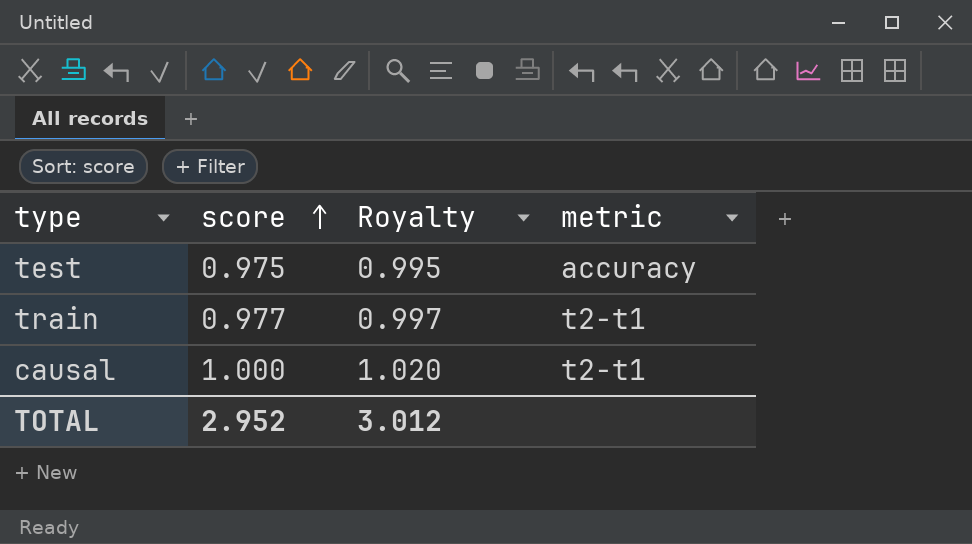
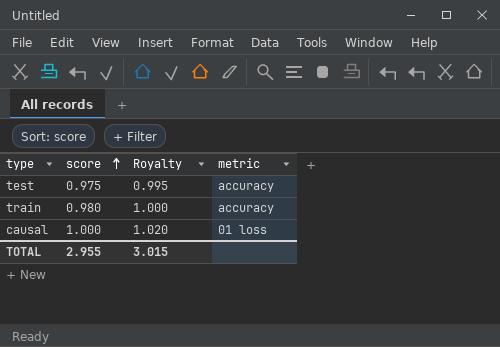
train | score: 0.977 -> 0.980
train | Royalty: 0.997 -> 1.000
train | metric: t2-t1 -> accuracy
causal | metric: t2-t1 -> 01 loss
TOTAL | score: 2.952 -> 2.955
TOTAL | Royalty: 3.012 -> 3.015

